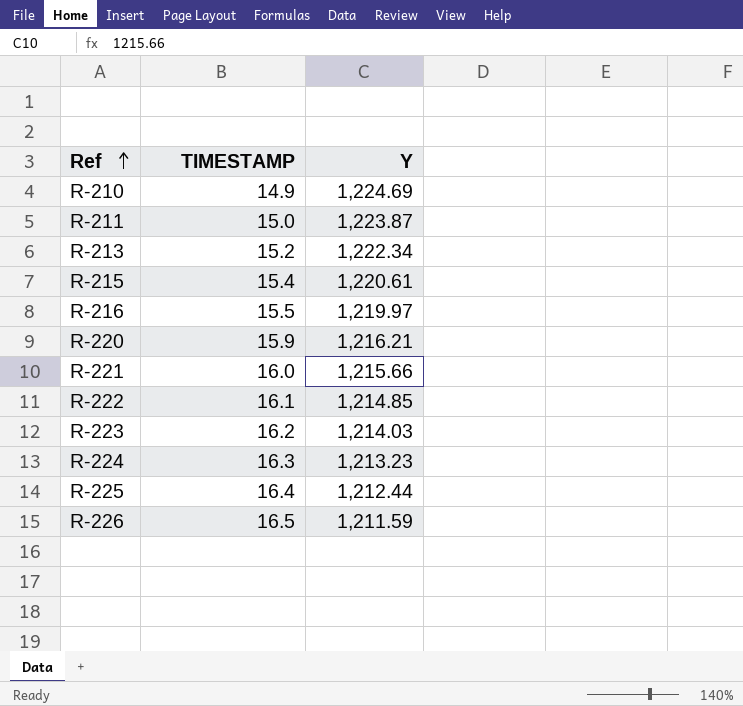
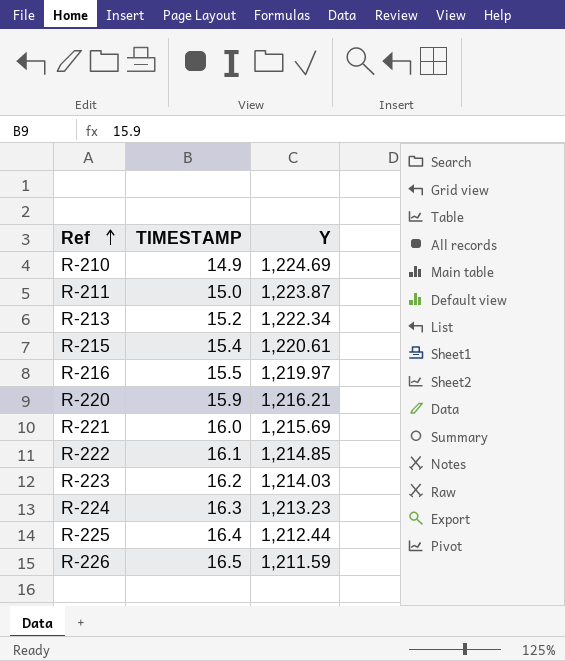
R-221 | Y: 1,215.66 -> 1,215.69

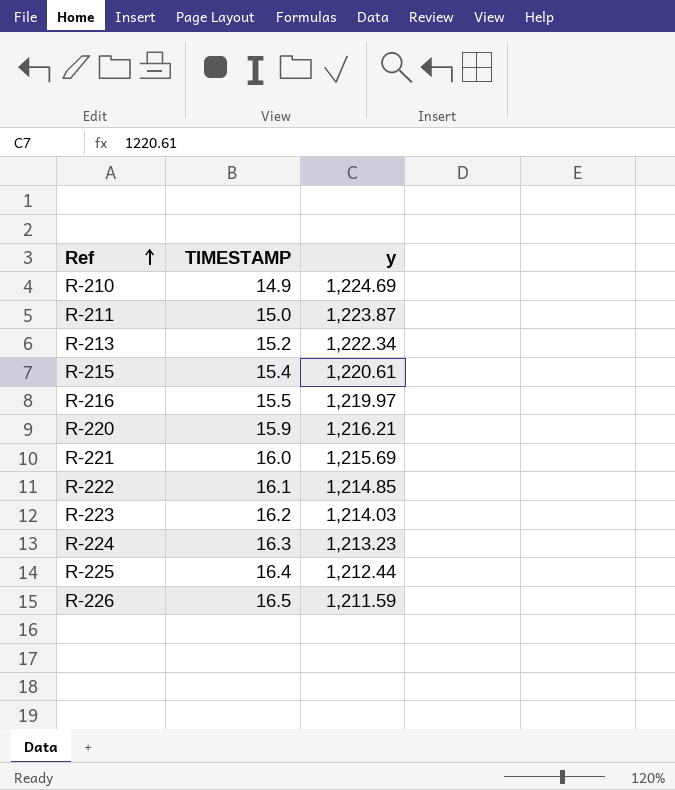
column name: Y -> y

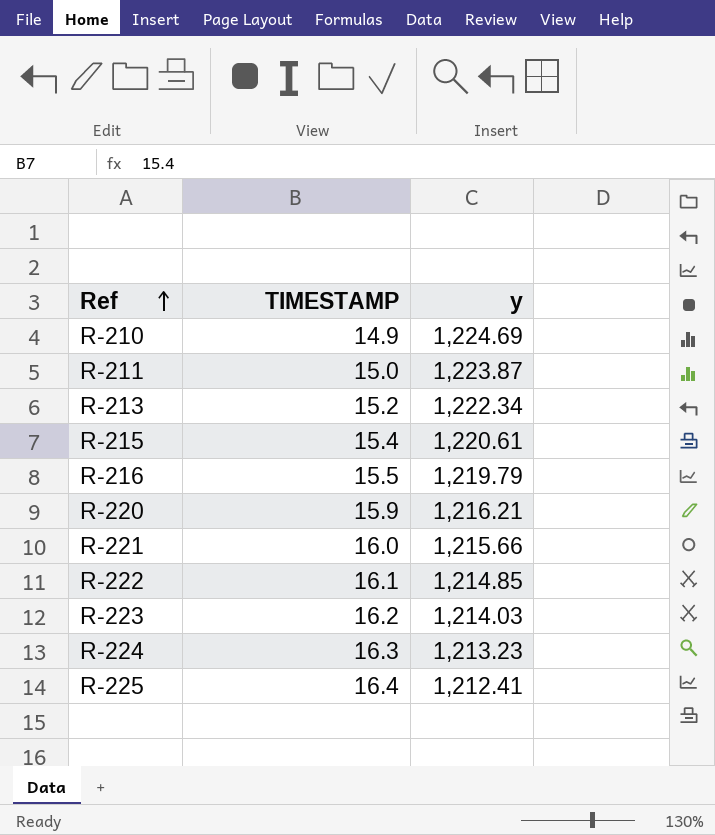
row R-226: 16.5 | 1,211.59 -> none
R-216 | y: 1,219.97 -> 1,219.79
R-221 | y: 1,215.69 -> 1,215.66
R-225 | y: 1,212.44 -> 1,212.41

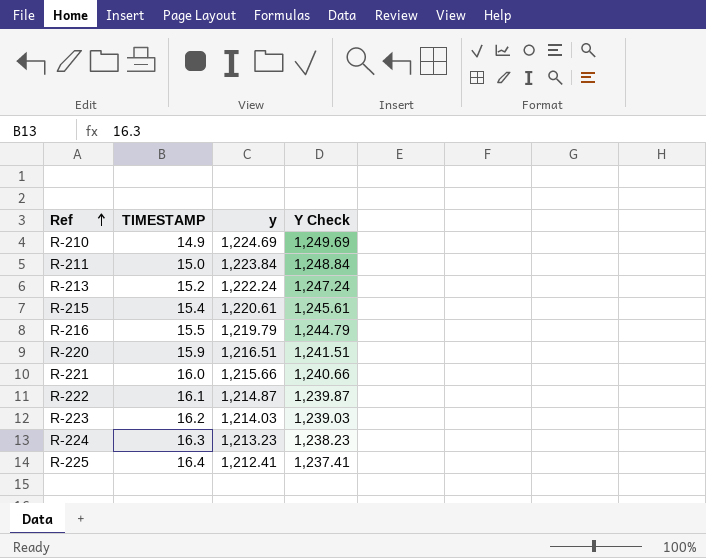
column Y Check | formula: none -> [y] + 25
R-211 | y: 1,223.87 -> 1,223.84
R-213 | y: 1,222.34 -> 1,222.24
R-220 | y: 1,216.21 -> 1,216.51
R-222 | y: 1,214.85 -> 1,214.87

